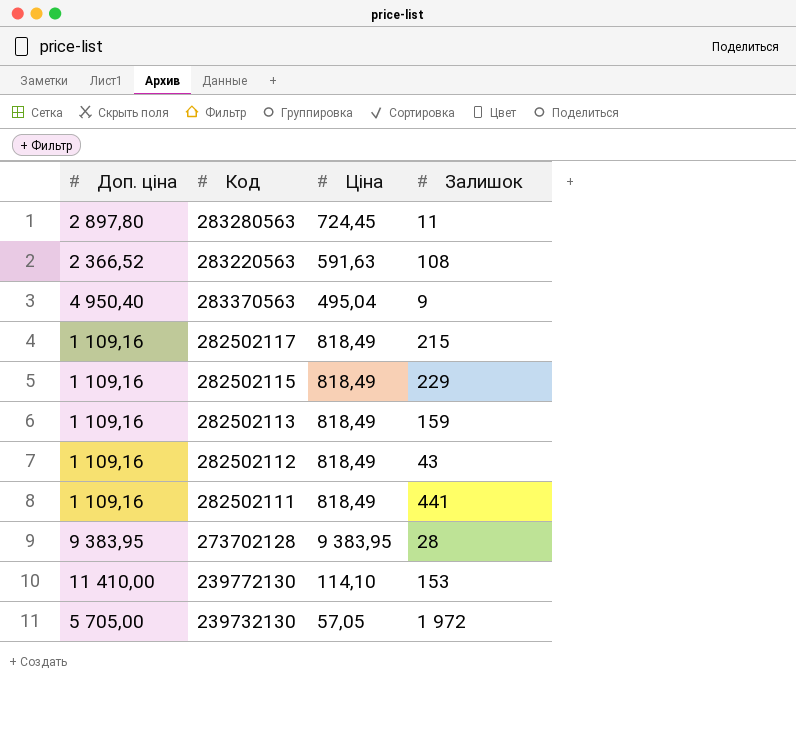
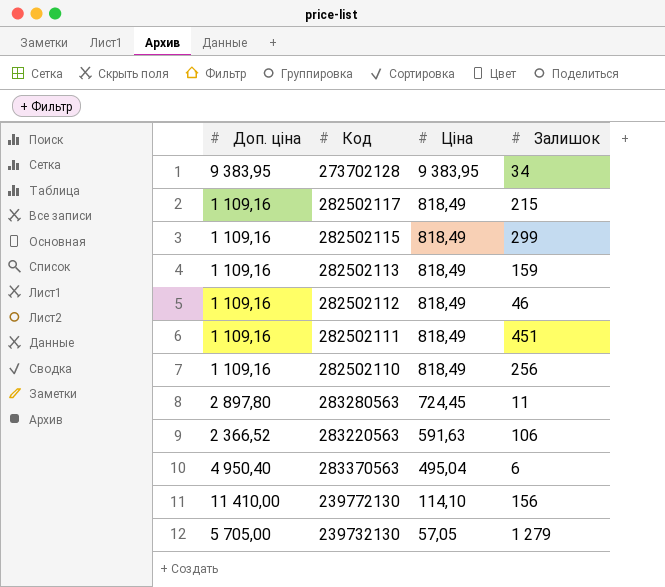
row order: none -> Ціна descending
273702128 | Залишок: 28 -> 34
282502115 | Залишок: 229 -> 299
282502112 | Залишок: 43 -> 46
282502111 | Залишок: 441 -> 451
row 282502110: none -> 1 109,16 | 818,49 | 256
283220563 | Залишок: 108 -> 106
283370563 | Залишок: 9 -> 6
239772130 | Залишок: 153 -> 156
239732130 | Залишок: 1 972 -> 1 279

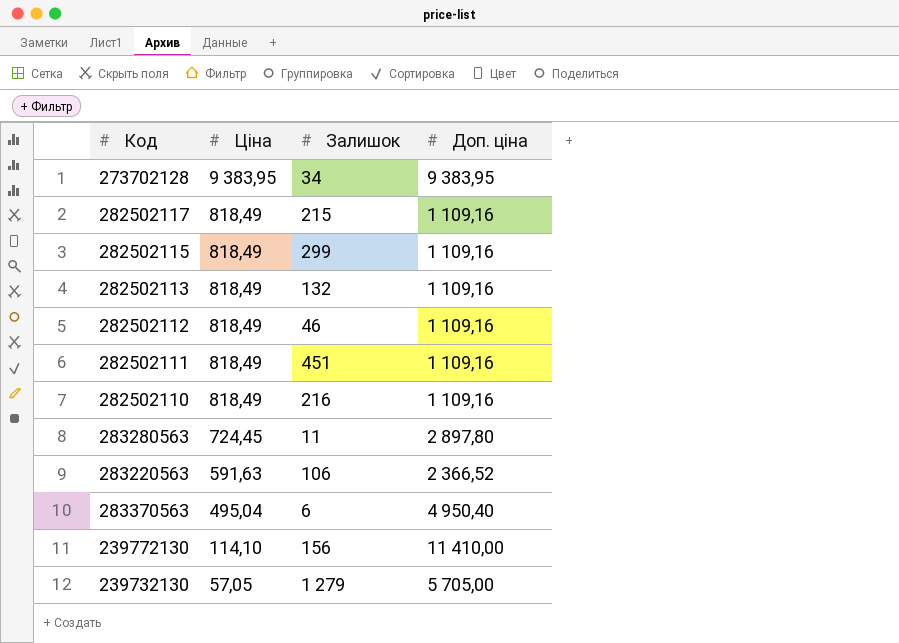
column Доп. ціна | position: 1 -> 4
282502113 | Залишок: 159 -> 132
282502110 | Залишок: 256 -> 216

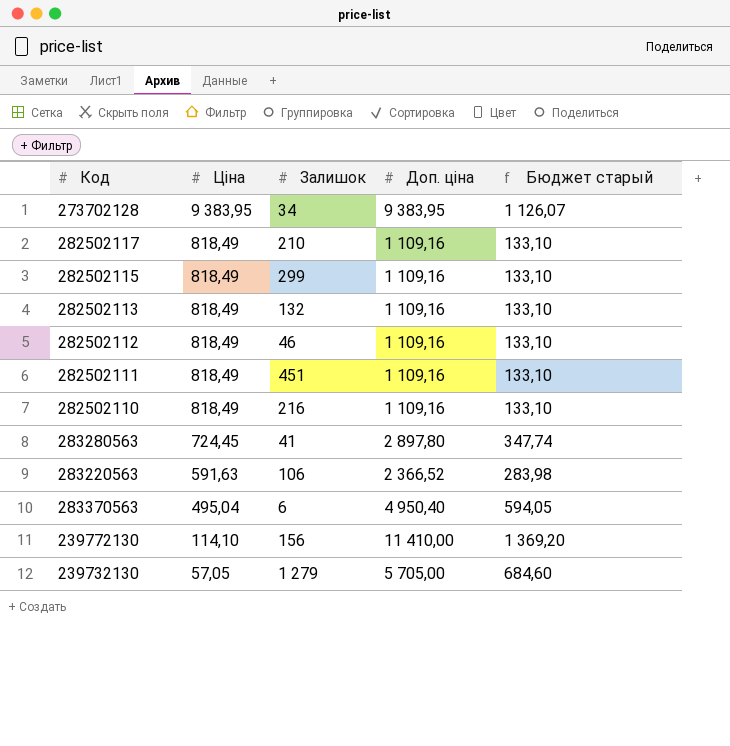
column Бюджет старый | formula: none -> [Доп. ціна] * 0,12
282502117 | Залишок: 215 -> 210
283280563 | Залишок: 11 -> 41

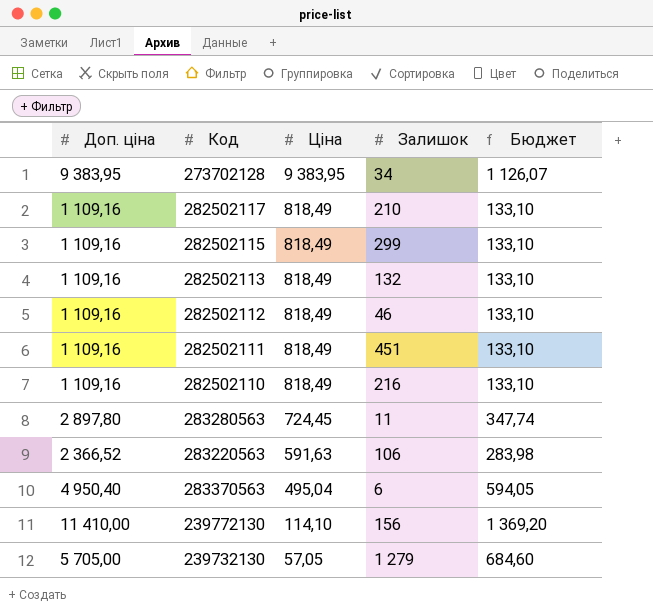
column Доп. ціна | position: 4 -> 1
column name: Бюджет старый -> Бюджет
283280563 | Залишок: 41 -> 11

